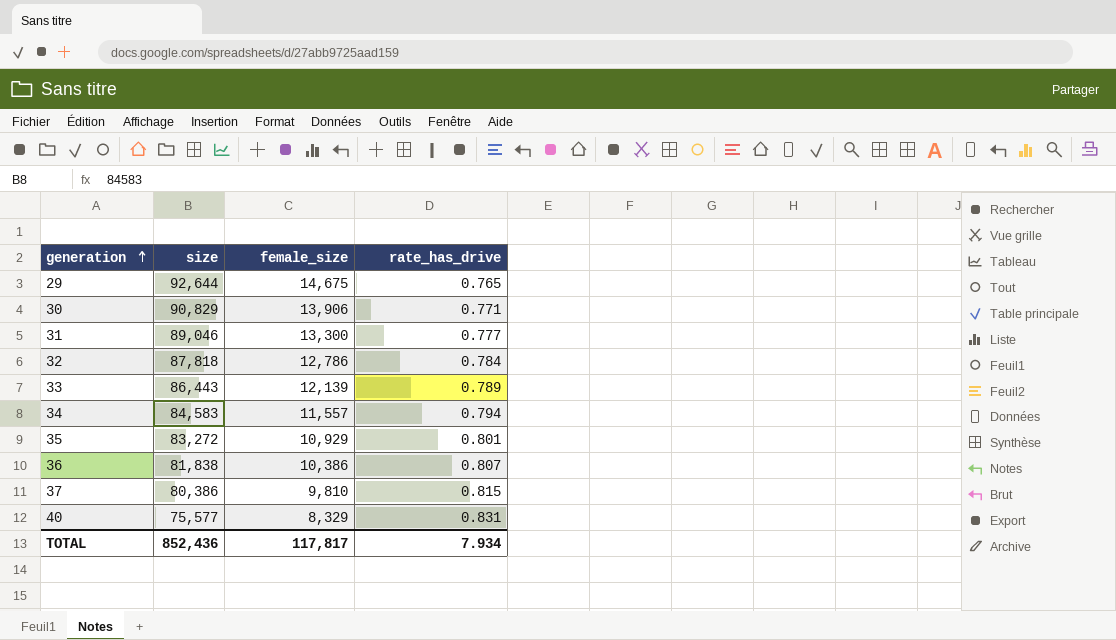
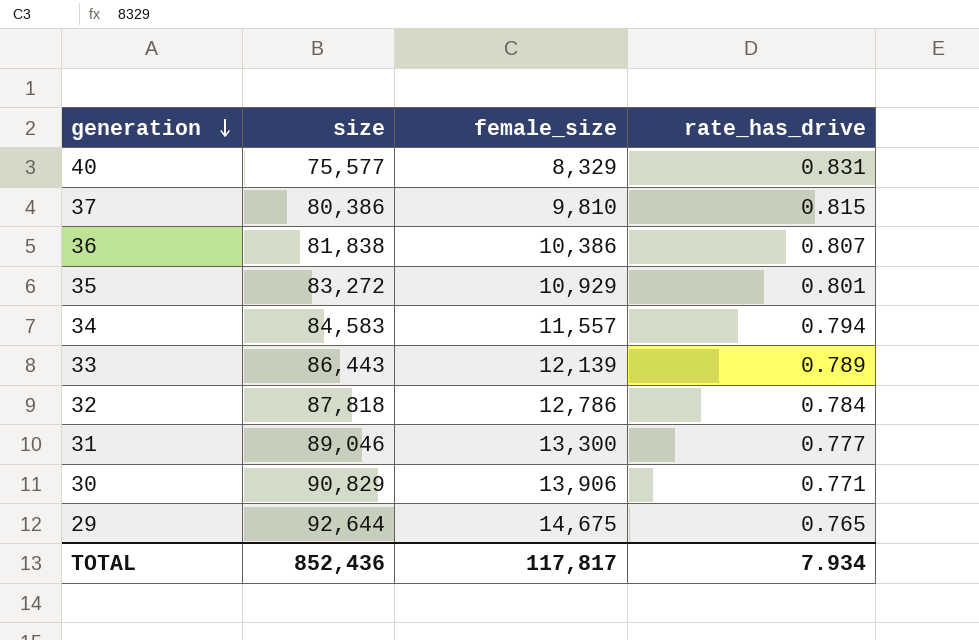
row order: generation ascending -> generation descending

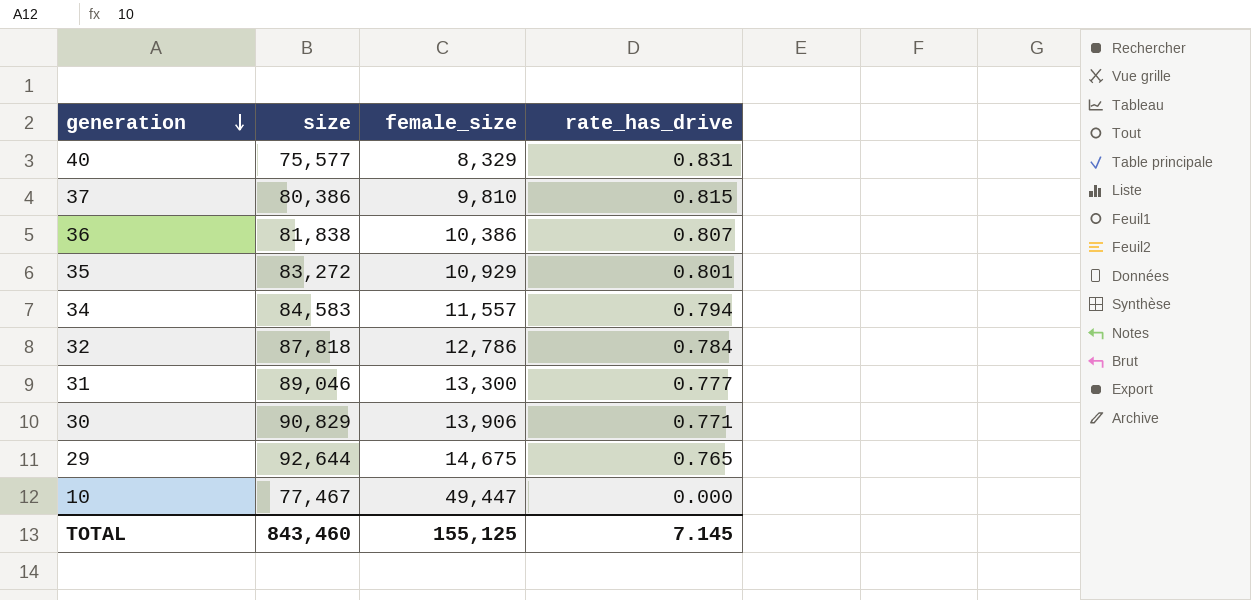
row 33: 86,443 | 12,139 | 0.789 -> none
row 10: none -> 77,467 | 49,447 | 0.000
TOTAL | size: 852,436 -> 843,460
TOTAL | female_size: 117,817 -> 155,125
TOTAL | rate_has_drive: 7.934 -> 7.145

